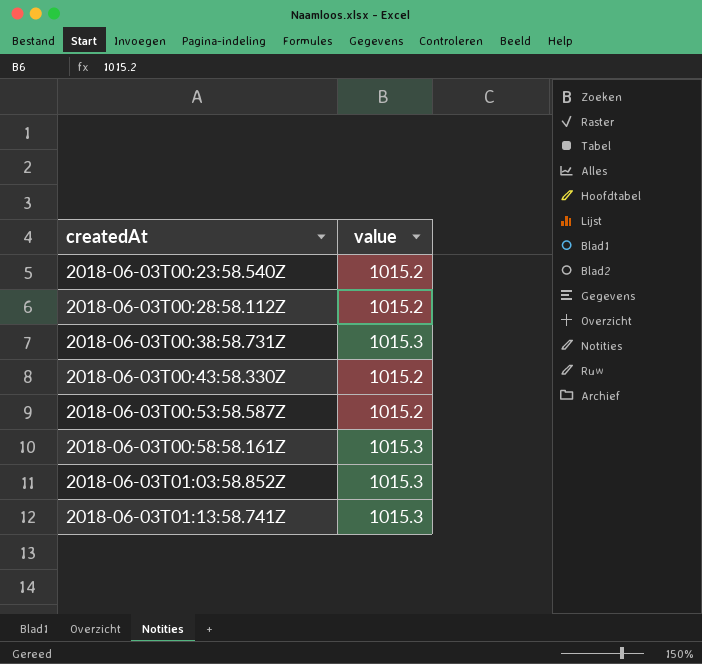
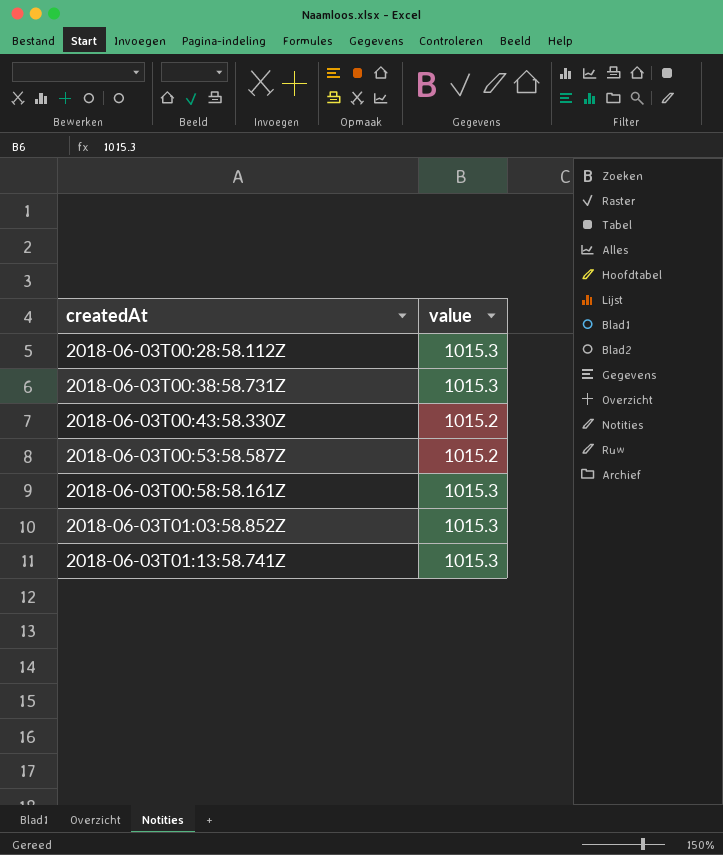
row 2018-06-03T00:23:58.540Z: 1015.2 -> none
2018-06-03T00:28:58.112Z | value: 1015.2 -> 1015.3

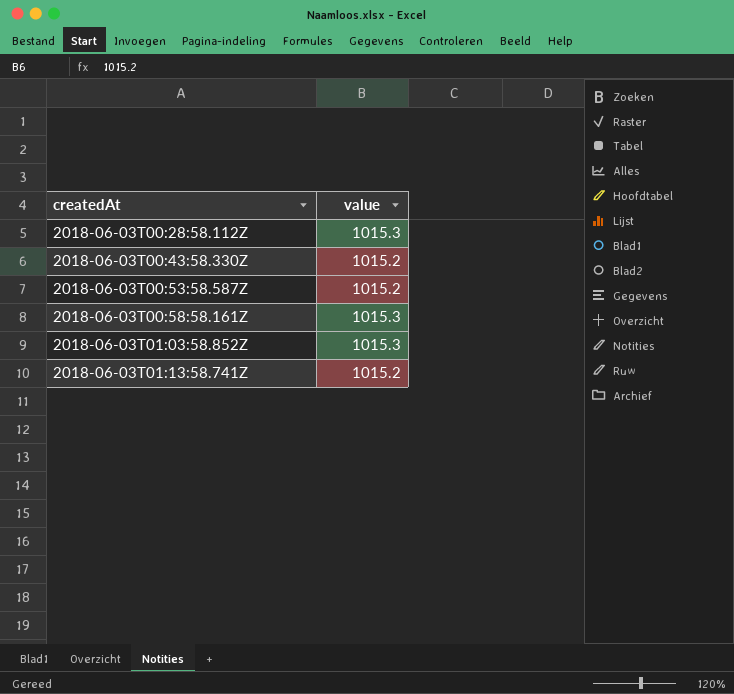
row 2018-06-03T00:38:58.731Z: 1015.3 -> none
2018-06-03T01:13:58.741Z | value: 1015.3 -> 1015.2

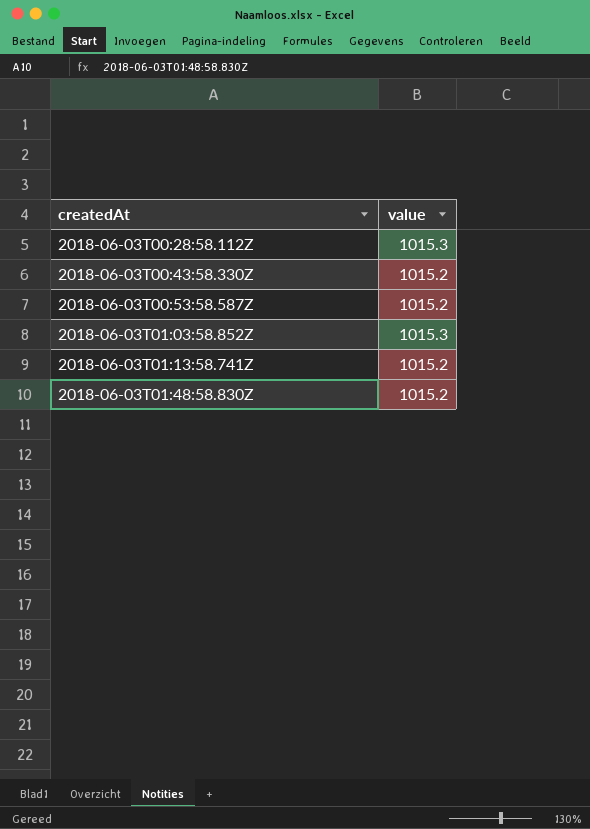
row 2018-06-03T00:58:58.161Z: 1015.3 -> none
row 2018-06-03T01:48:58.830Z: none -> 1015.2

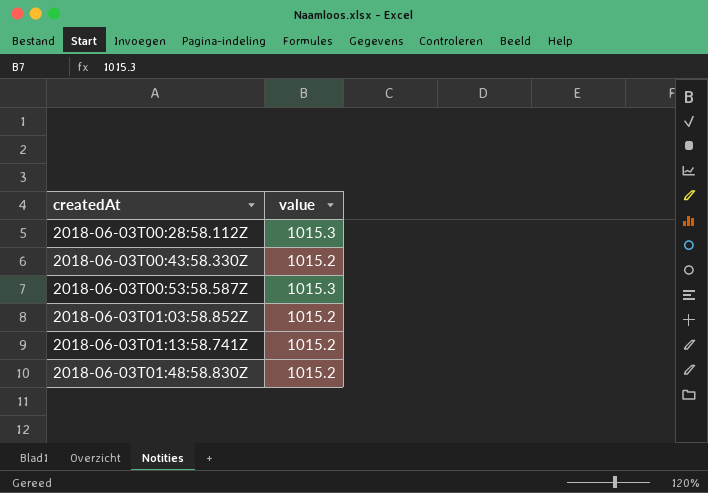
2018-06-03T00:53:58.587Z | value: 1015.2 -> 1015.3
2018-06-03T01:03:58.852Z | value: 1015.3 -> 1015.2

